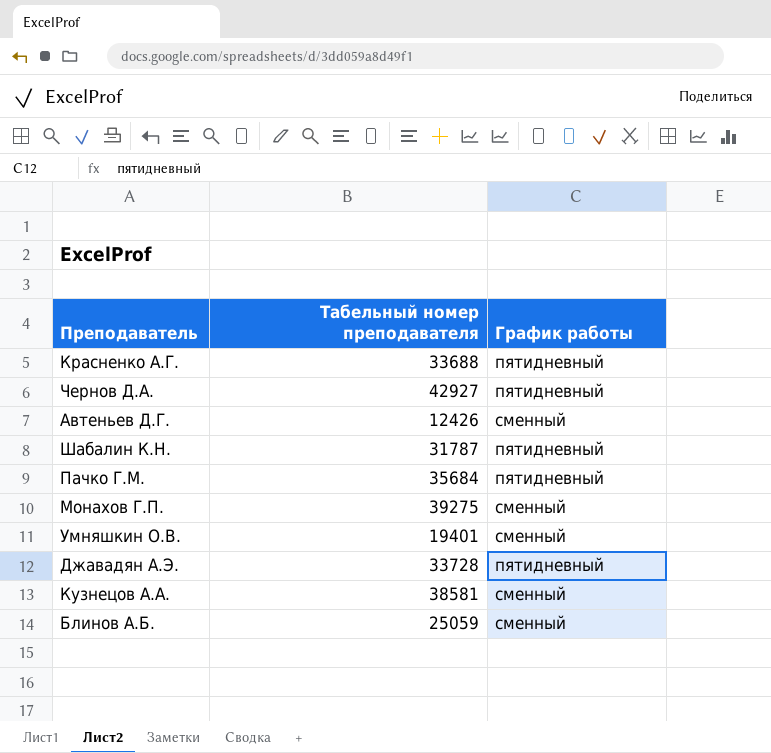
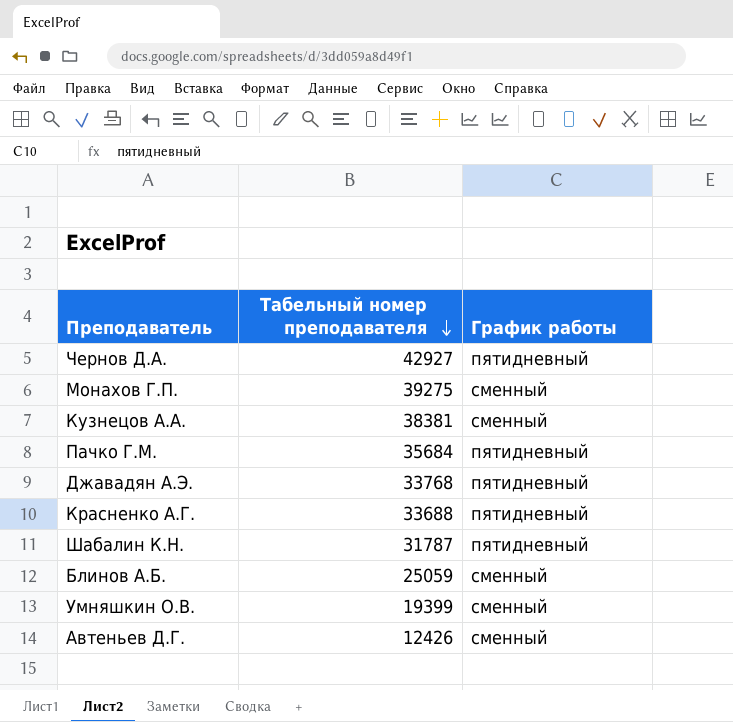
row order: none -> Табельный номер преподавателя descending
Кузнецов А.А. | Табельный номер преподавателя: 38581 -> 38381
Джавадян А.Э. | Табельный номер преподавателя: 33728 -> 33768
Умняшкин О.В. | Табельный номер преподавателя: 19401 -> 19399

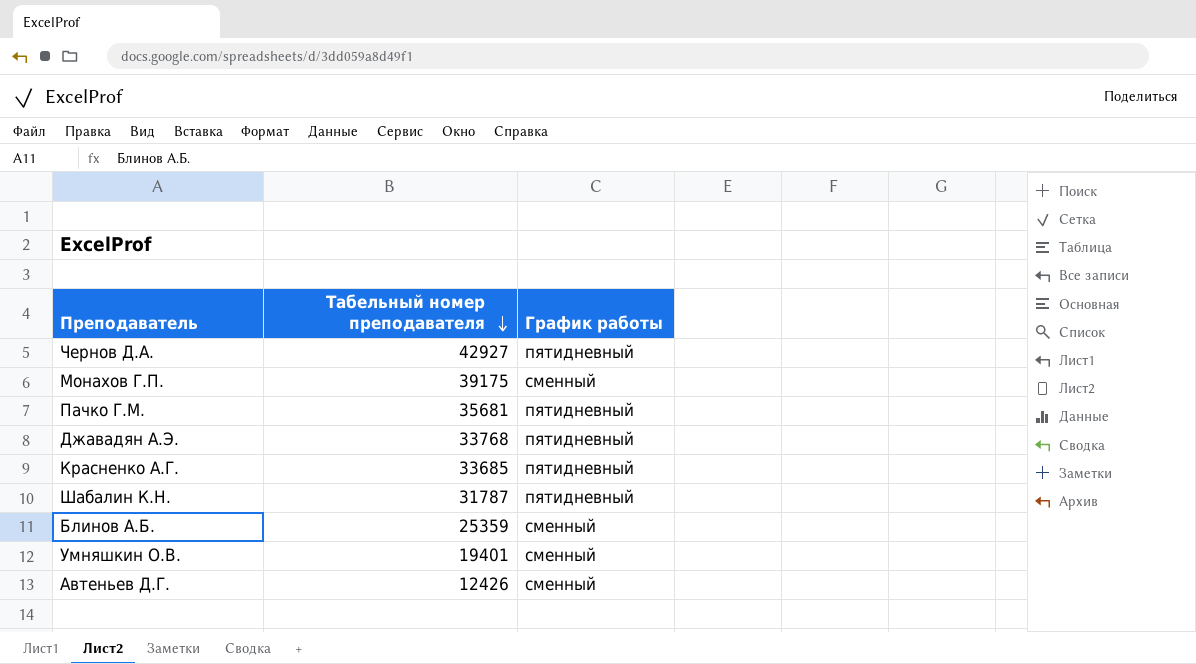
row Кузнецов А.А.: 38381 | сменный -> none
Монахов Г.П. | Табельный номер преподавателя: 39275 -> 39175
Пачко Г.М. | Табельный номер преподавателя: 35684 -> 35681
Красненко А.Г. | Табельный номер преподавателя: 33688 -> 33685
Блинов А.Б. | Табельный номер преподавателя: 25059 -> 25359
Умняшкин О.В. | Табельный номер преподавателя: 19399 -> 19401

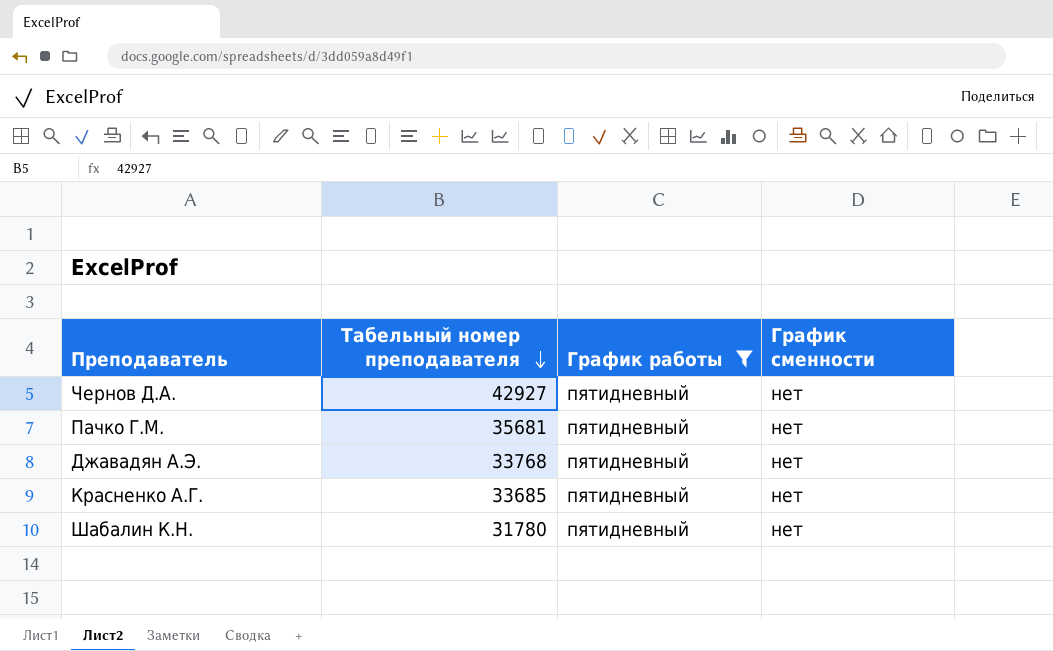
filter: none -> График работы = пятидневный
column График сменности | position: none -> 4
Шабалин К.Н. | Табельный номер преподавателя: 31787 -> 31780

